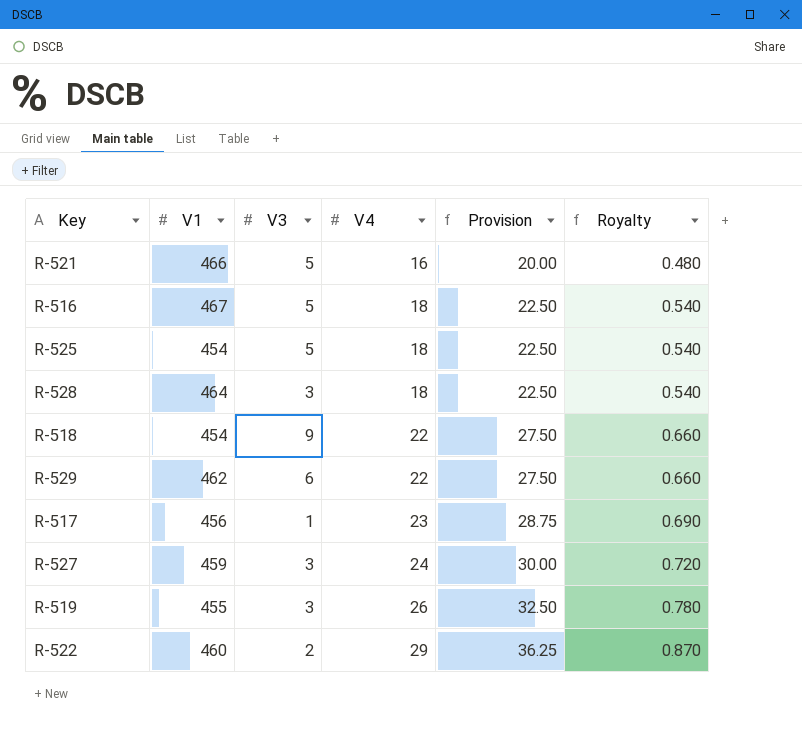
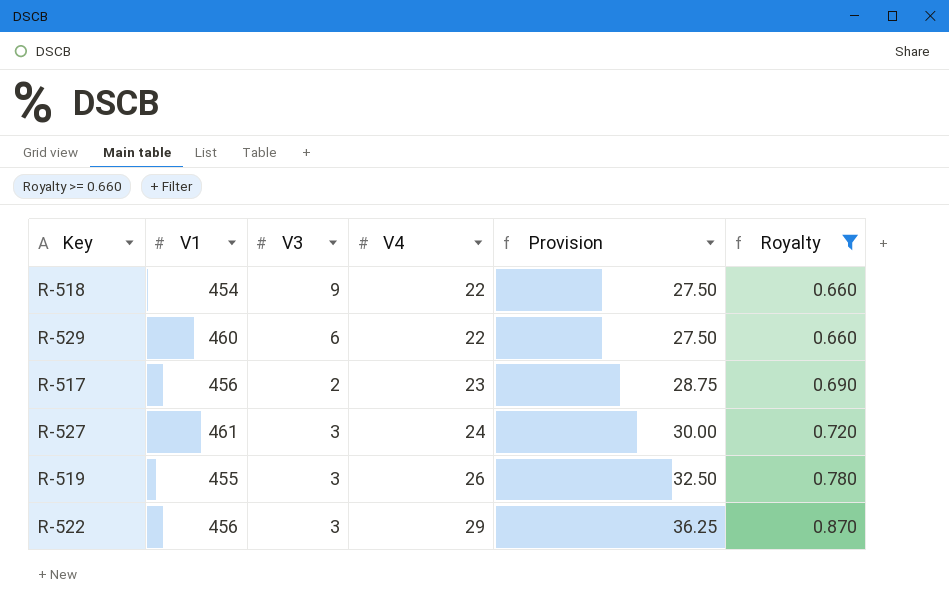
filter: none -> Royalty >= 0.660
R-529 | V1: 462 -> 460
R-517 | V3: 1 -> 2
R-527 | V1: 459 -> 461
R-522 | V1: 460 -> 456
R-522 | V3: 2 -> 3

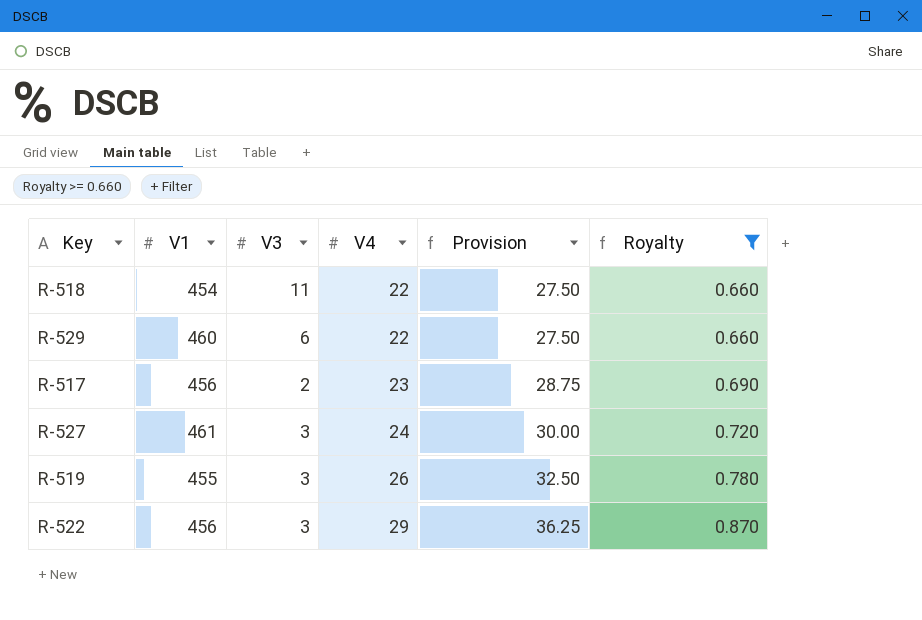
R-518 | V3: 9 -> 11

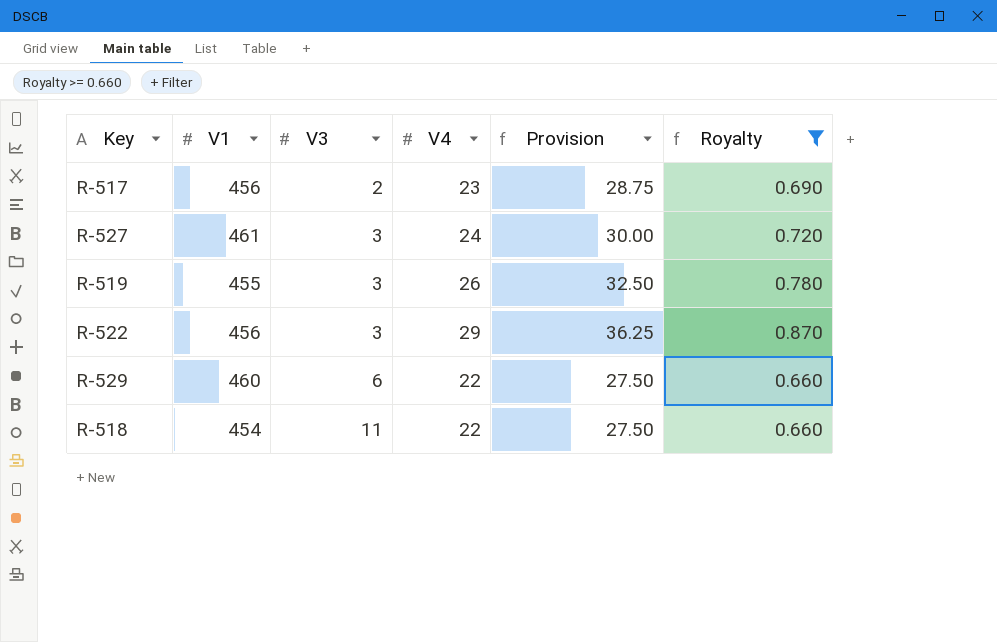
row order: V4 ascending -> V3 ascending

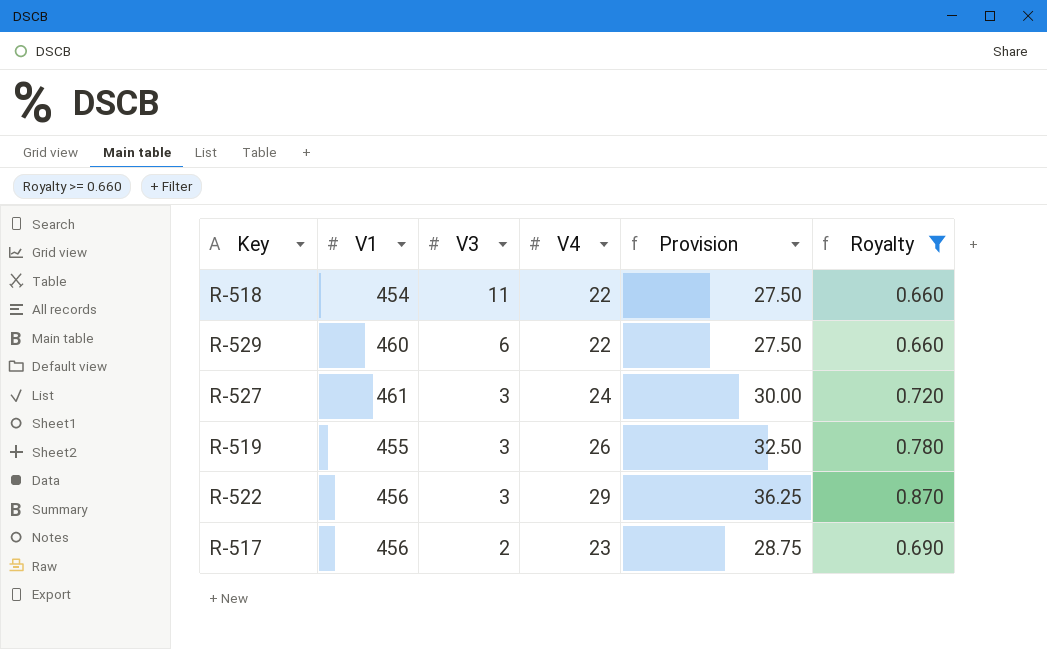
row order: V3 ascending -> V3 descending

